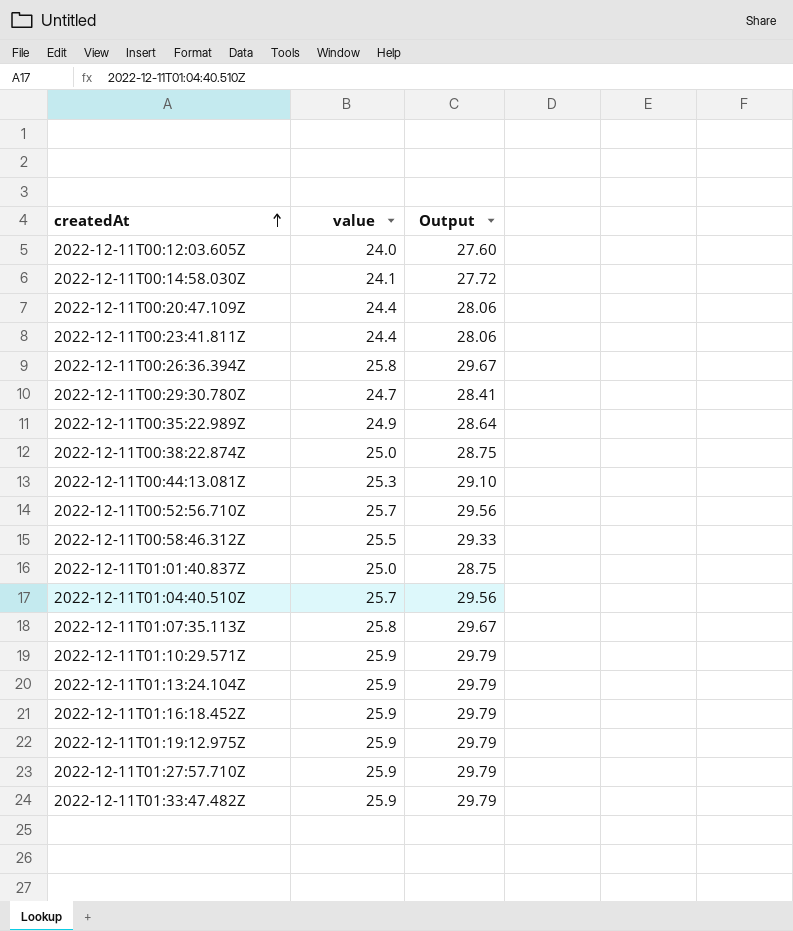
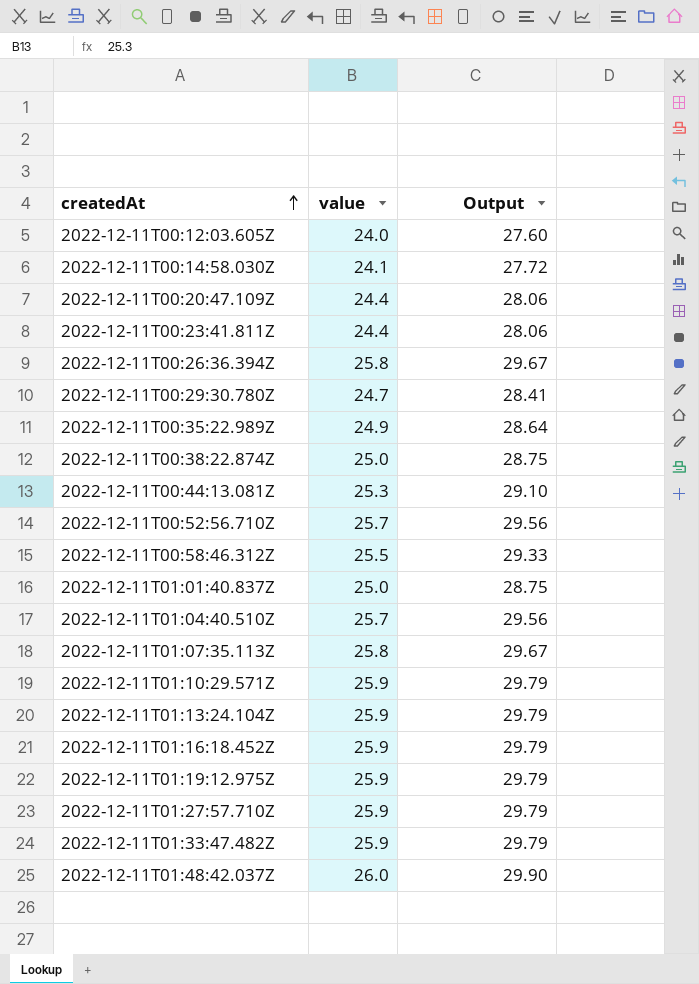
row 2022-12-11T01:48:42.037Z: none -> 26.0 | 29.90

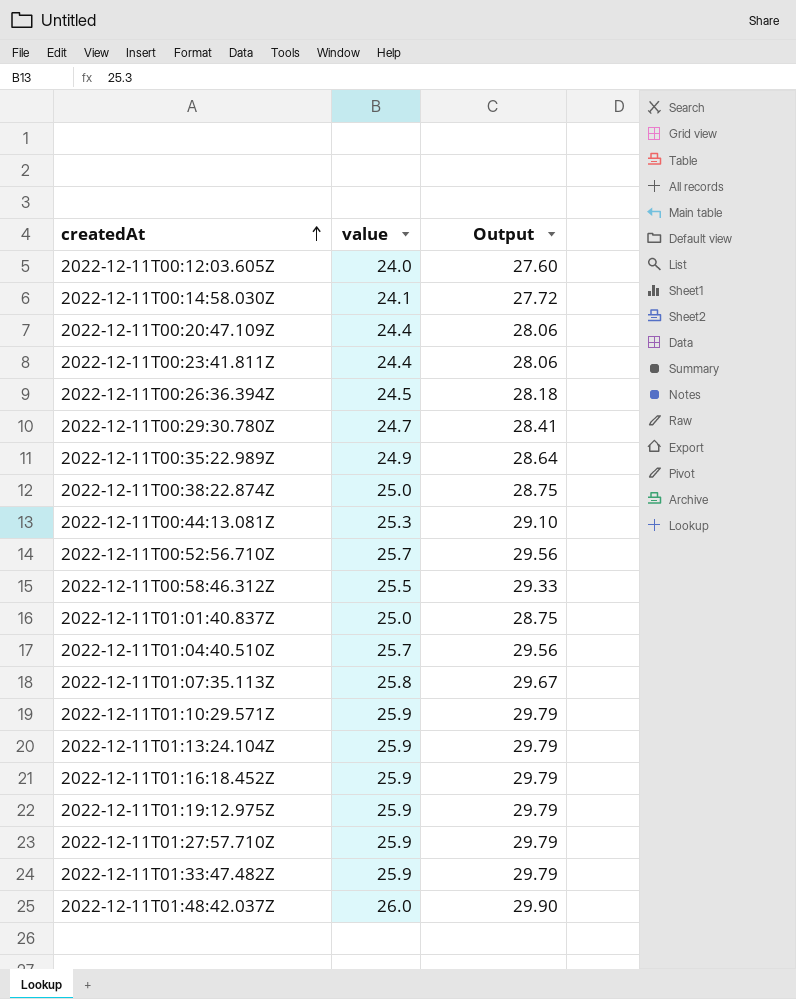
2022-12-11T00:26:36.394Z | value: 25.8 -> 24.5
2022-12-11T00:26:36.394Z | Output: 29.67 -> 28.18

